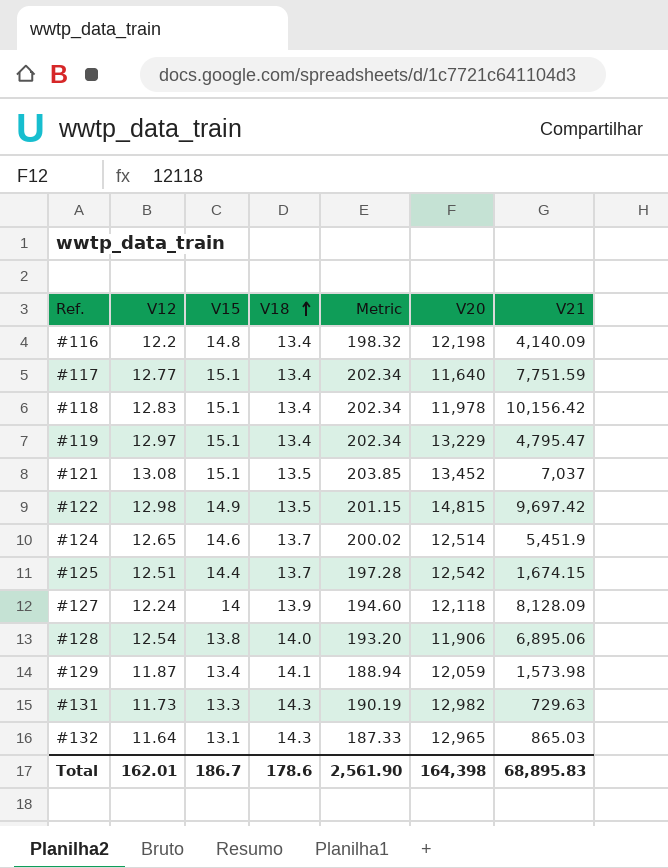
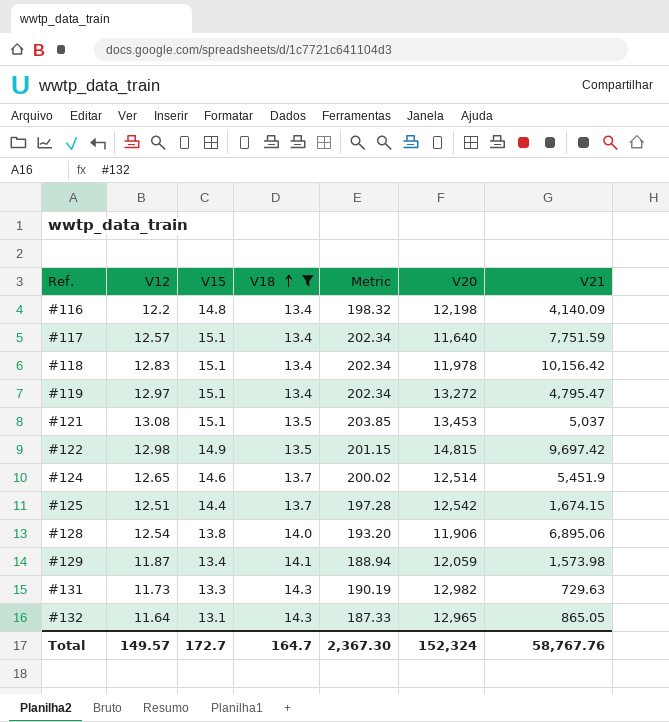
filter: none -> V18 != 13.9
#117 | V12: 12.77 -> 12.57
#119 | V20: 13,229 -> 13,272
#121 | V20: 13,452 -> 13,453
#121 | V21: 7,037 -> 5,037
#132 | V21: 865.03 -> 865.05
Total | V12: 162.01 -> 149.57
Total | V15: 186.7 -> 172.7
Total | V18: 178.6 -> 164.7
Total | Metric: 2,561.90 -> 2,367.30
Total | V20: 164,398 -> 152,324
Total | V21: 68,895.83 -> 58,767.76

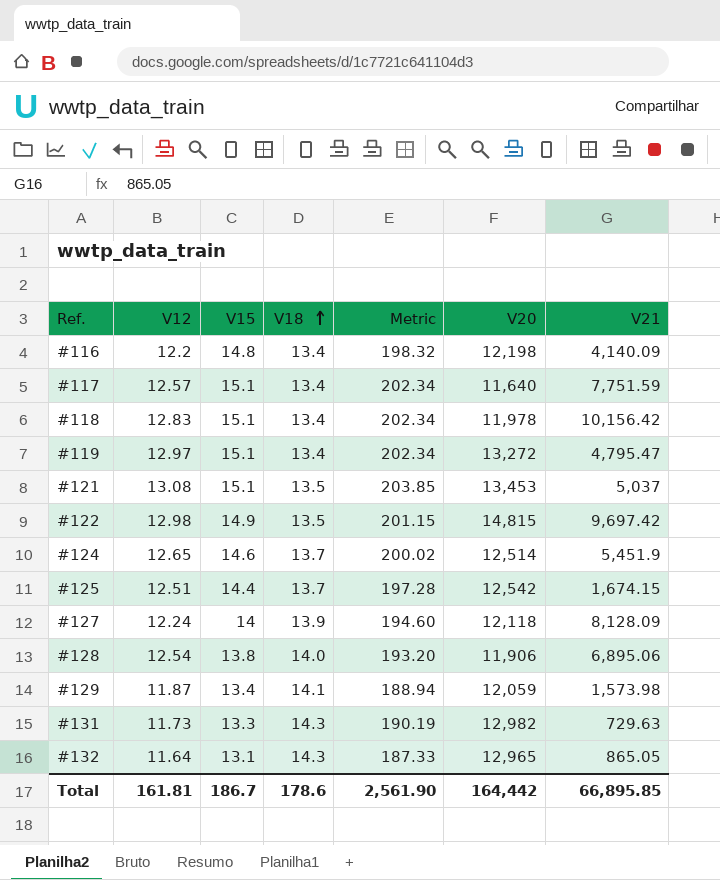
filter: V18 != 13.9 -> none
Total | V12: 149.57 -> 161.81
Total | V15: 172.7 -> 186.7
Total | V18: 164.7 -> 178.6
Total | Metric: 2,367.30 -> 2,561.90
Total | V20: 152,324 -> 164,442
Total | V21: 58,767.76 -> 66,895.85

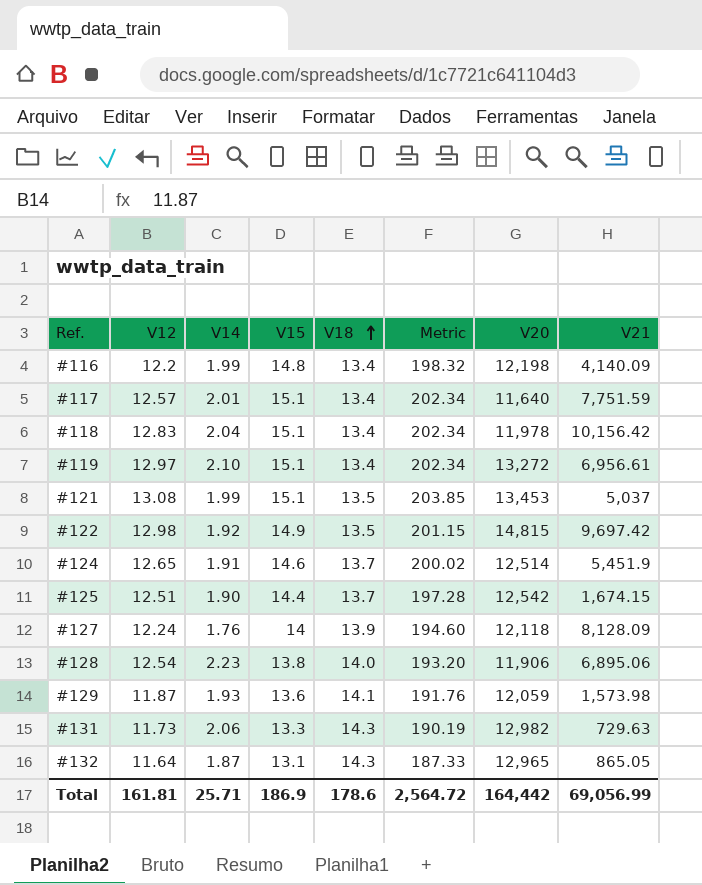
column V14 | position: none -> 3
#119 | V21: 4,795.47 -> 6,956.61
#129 | V15: 13.4 -> 13.6
#129 | Metric: 188.94 -> 191.76
Total | V15: 186.7 -> 186.9
Total | Metric: 2,561.90 -> 2,564.72
Total | V21: 66,895.85 -> 69,056.99

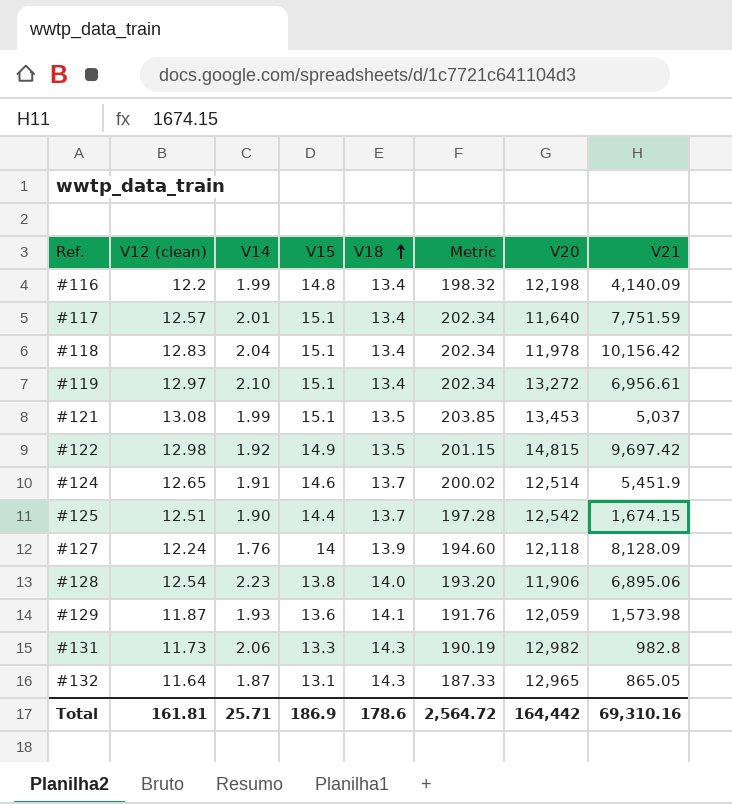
column name: V12 -> V12 (clean)
#131 | V21: 729.63 -> 982.8
Total | V21: 69,056.99 -> 69,310.16

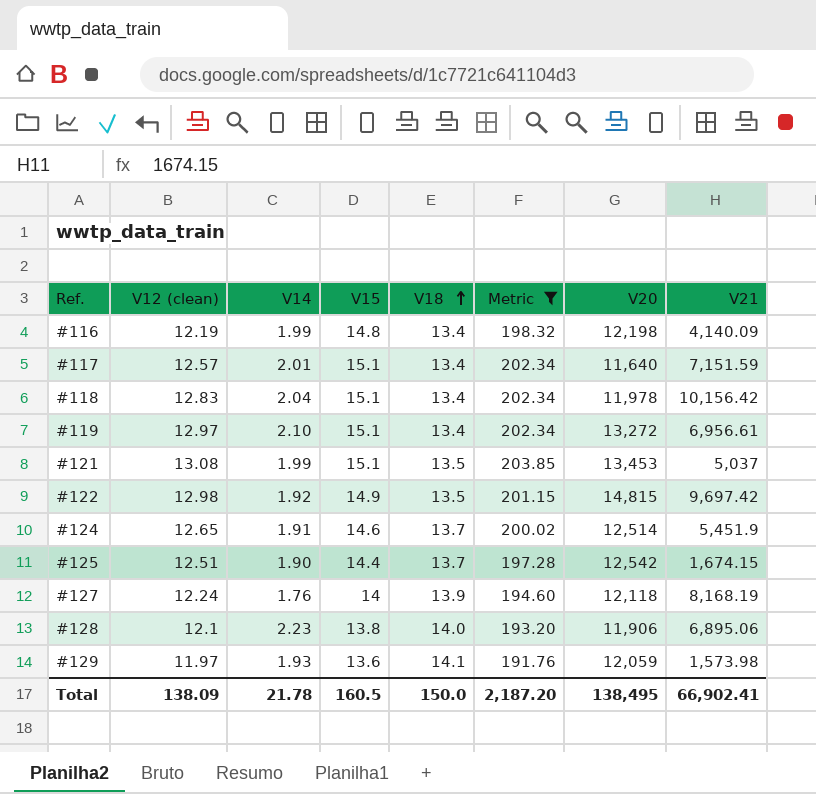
filter: none -> Metric >= 191.76
#116 | V12 (clean): 12.2 -> 12.19
#117 | V21: 7,751.59 -> 7,151.59
#127 | V21: 8,128.09 -> 8,168.19
#128 | V12 (clean): 12.54 -> 12.1
#129 | V12 (clean): 11.87 -> 11.97
Total | V12 (clean): 161.81 -> 138.09
Total | V14: 25.71 -> 21.78
Total | V15: 186.9 -> 160.5
Total | V18: 178.6 -> 150.0
Total | Metric: 2,564.72 -> 2,187.20
Total | V20: 164,442 -> 138,495
Total | V21: 69,310.16 -> 66,902.41

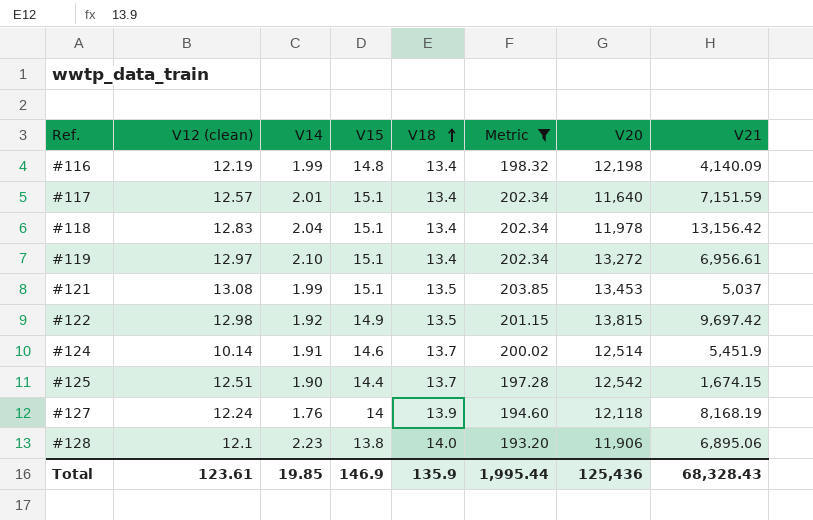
row #129: 11.97 | 1.93 | 13.6 | 14.1 | 191.76 | 12,059 | 1,573.98 -> none
#118 | V21: 10,156.42 -> 13,156.42
#122 | V20: 14,815 -> 13,815
#124 | V12 (clean): 12.65 -> 10.14
Total | V12 (clean): 138.09 -> 123.61
Total | V14: 21.78 -> 19.85
Total | V15: 160.5 -> 146.9
Total | V18: 150.0 -> 135.9
Total | Metric: 2,187.20 -> 1,995.44
Total | V20: 138,495 -> 125,436
Total | V21: 66,902.41 -> 68,328.43

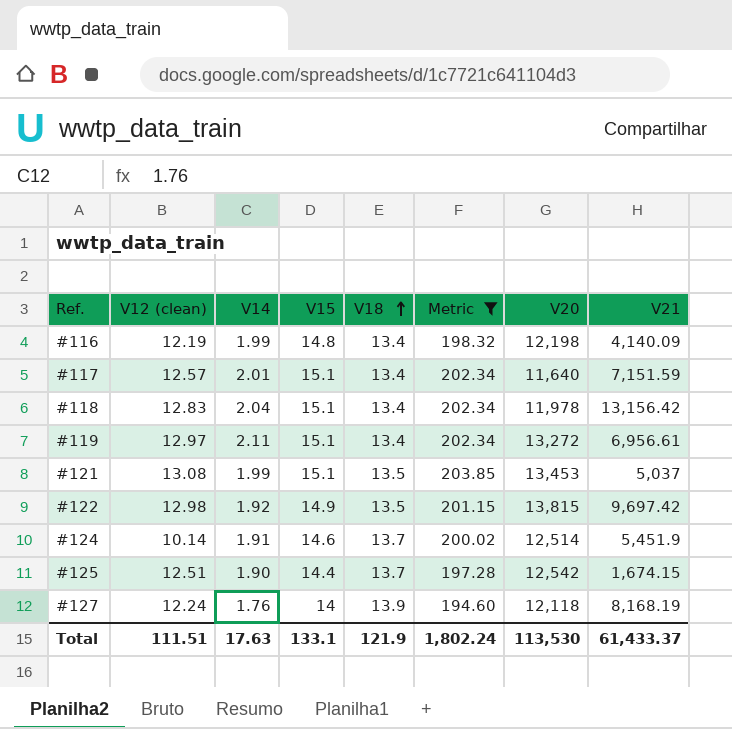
row #128: 12.1 | 2.23 | 13.8 | 14.0 | 193.20 | 11,906 | 6,895.06 -> none
#119 | V14: 2.10 -> 2.11
Total | V12 (clean): 123.61 -> 111.51
Total | V14: 19.85 -> 17.63
Total | V15: 146.9 -> 133.1
Total | V18: 135.9 -> 121.9
Total | Metric: 1,995.44 -> 1,802.24
Total | V20: 125,436 -> 113,530
Total | V21: 68,328.43 -> 61,433.37

